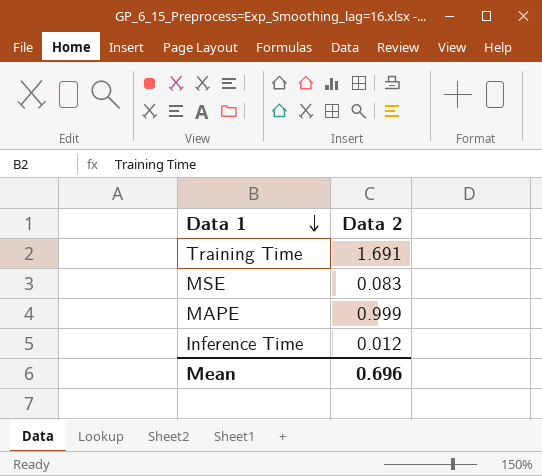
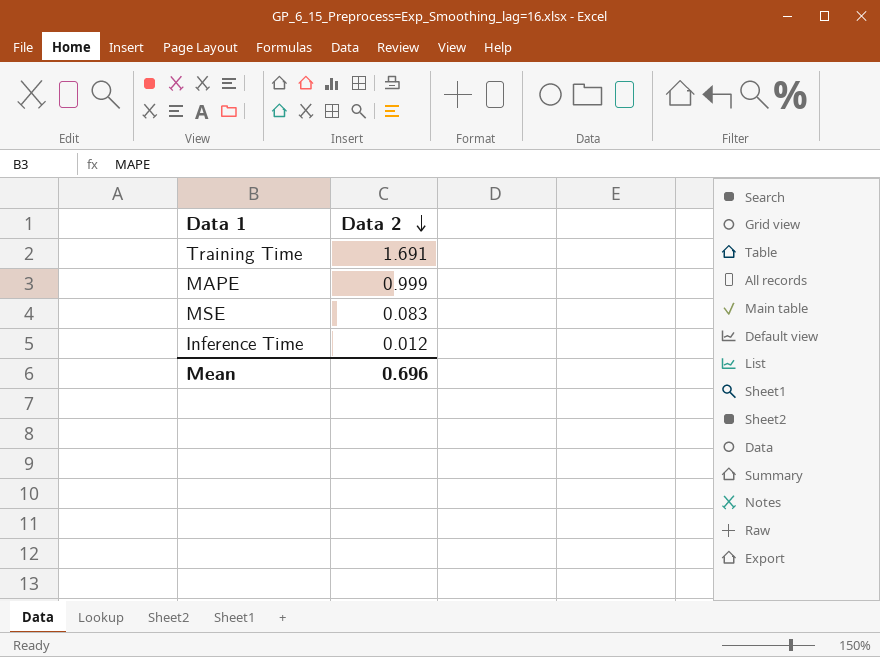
row order: Data 1 descending -> Data 2 descending

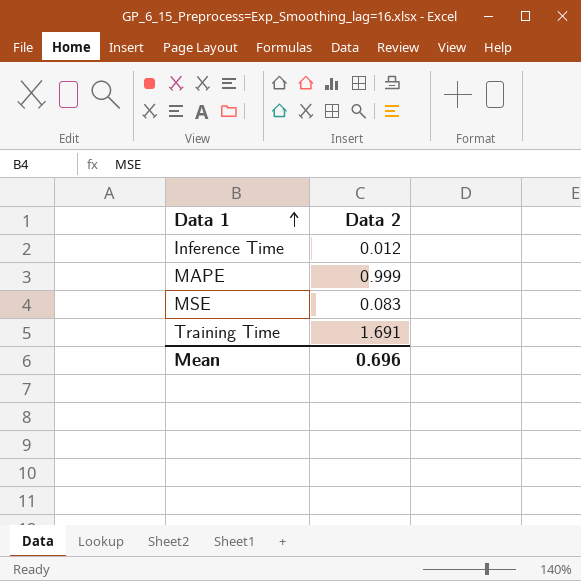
row order: Data 2 descending -> Data 1 ascending

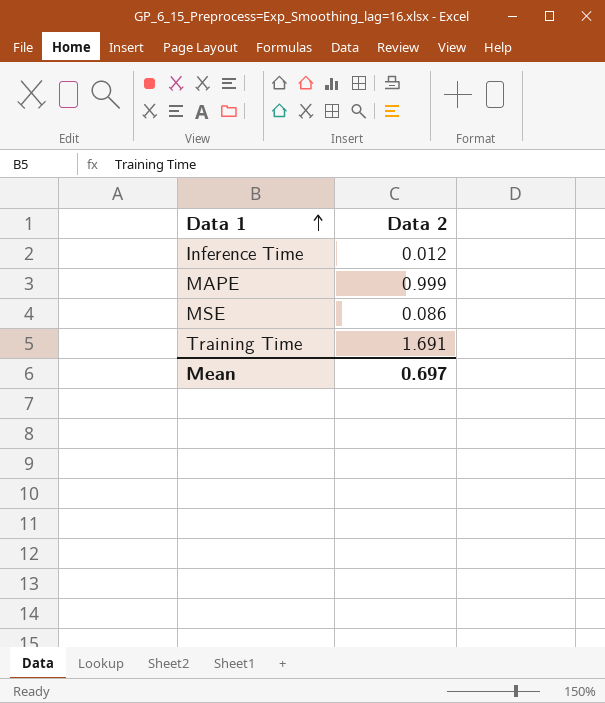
MSE | Data 2: 0.083 -> 0.086
Mean | Data 2: 0.696 -> 0.697

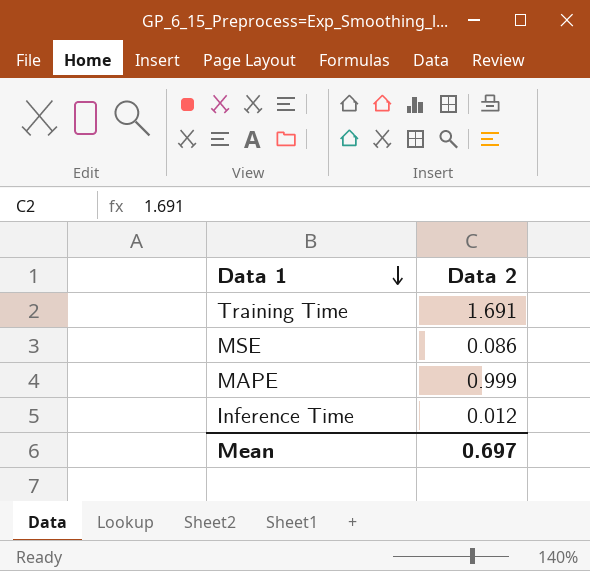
row order: Data 1 ascending -> Data 1 descending

